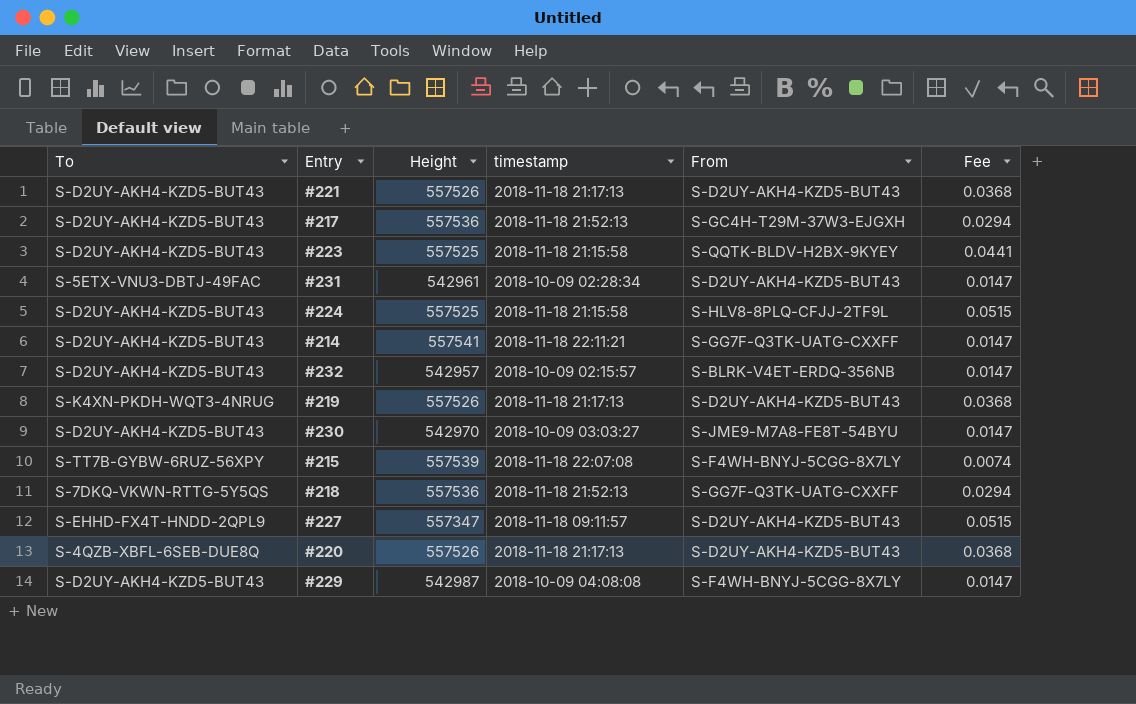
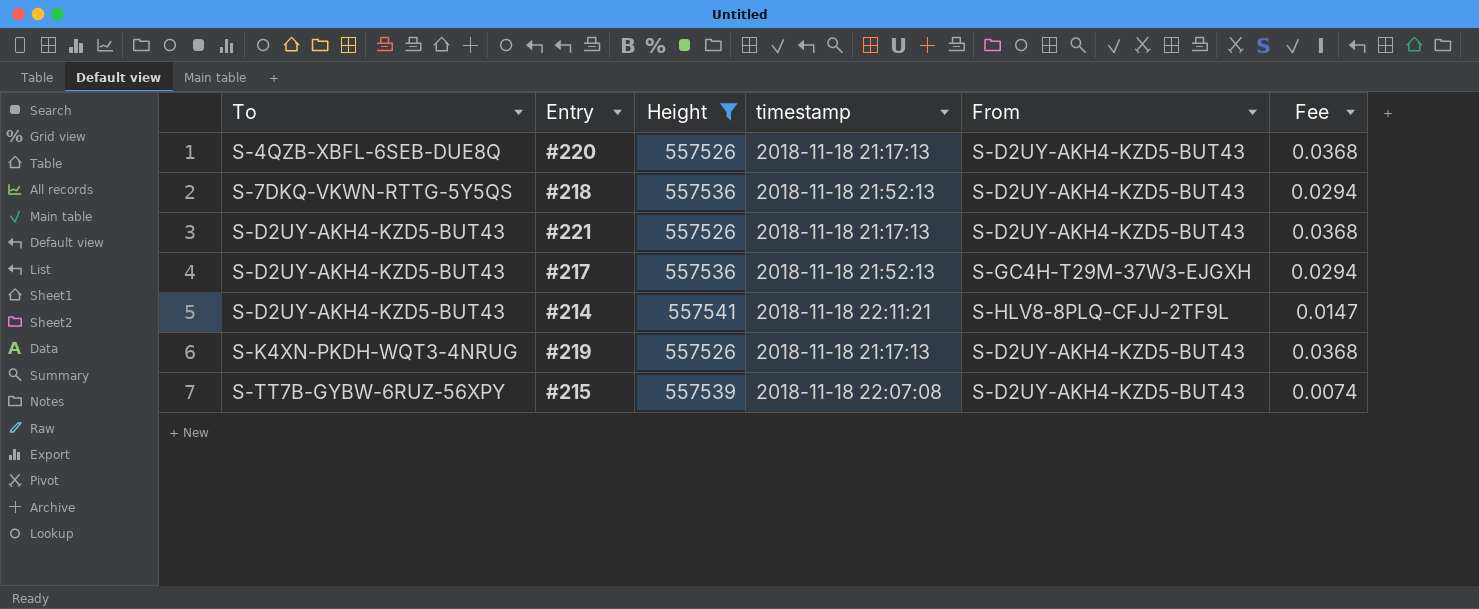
filter: none -> Height >= 557526
row order: none -> To ascending
#218 | From: S-GG7F-Q3TK-UATG-CXXFF -> S-D2UY-AKH4-KZD5-BUT43
#214 | From: S-GG7F-Q3TK-UATG-CXXFF -> S-HLV8-8PLQ-CFJJ-2TF9L
#215 | From: S-F4WH-BNYJ-5CGG-8X7LY -> S-D2UY-AKH4-KZD5-BUT43

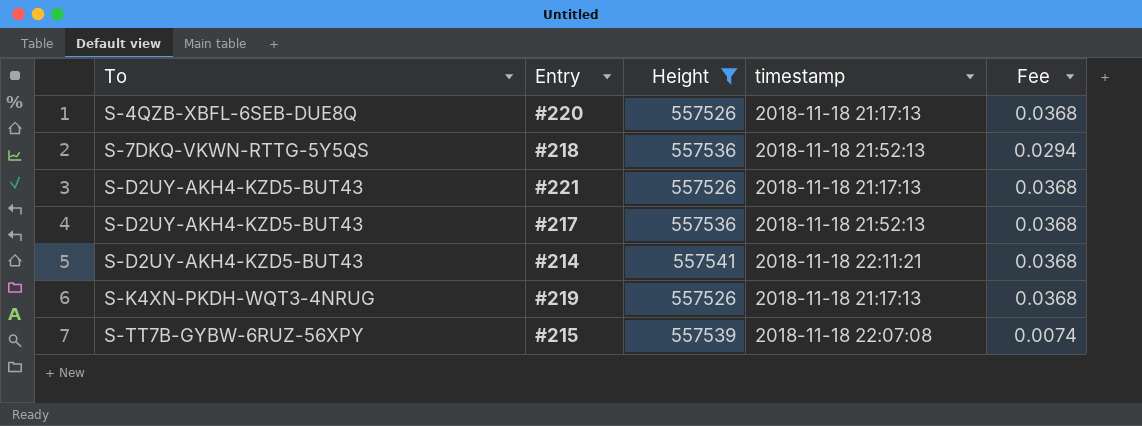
column From | position: 5 -> none
#217 | Fee: 0.0294 -> 0.0368
#214 | Fee: 0.0147 -> 0.0368

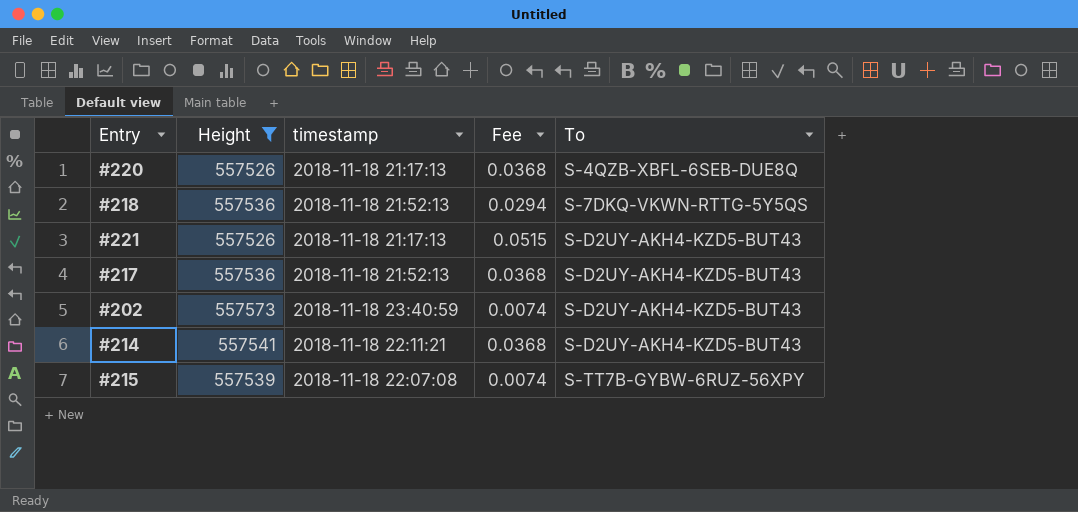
column To | position: 1 -> 5
row #219: S-K4XN-PKDH-WQT3-4NRUG | 557526 | 2018-11-18 21:17:13 | 0.0368 -> none
#221 | Fee: 0.0368 -> 0.0515
row #202: none -> 557573 | 2018-11-18 23:40:59 | 0.0074 | S-D2UY-AKH4-KZD5-BUT43

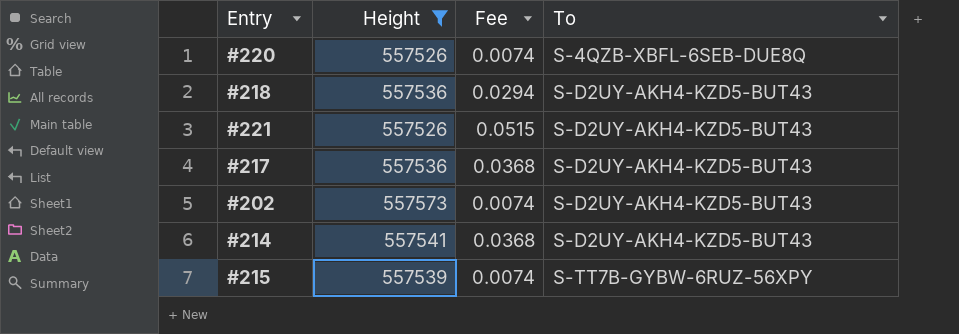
column timestamp | position: 3 -> none
#220 | Fee: 0.0368 -> 0.0074
#218 | To: S-7DKQ-VKWN-RTTG-5Y5QS -> S-D2UY-AKH4-KZD5-BUT43

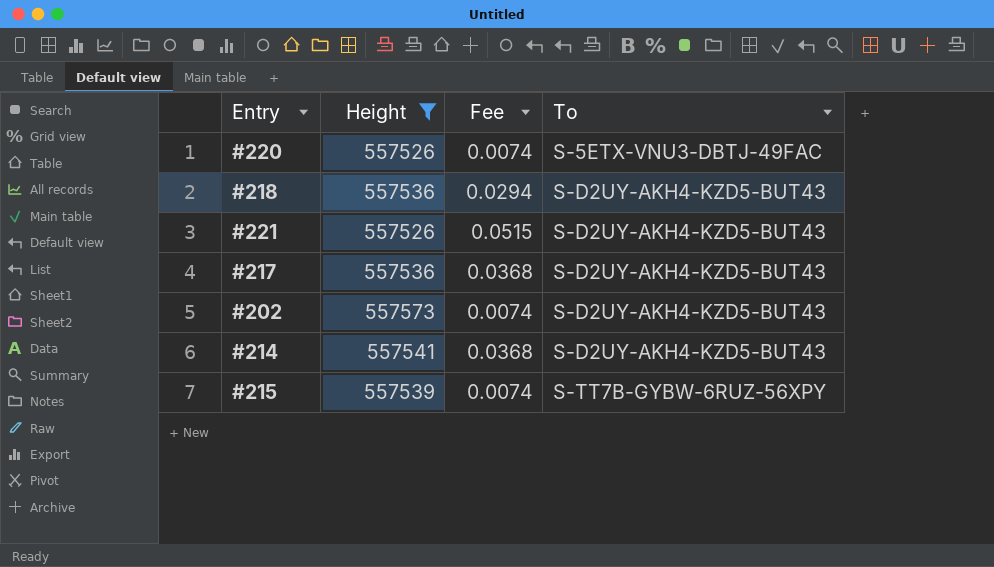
#220 | To: S-4QZB-XBFL-6SEB-DUE8Q -> S-5ETX-VNU3-DBTJ-49FAC

